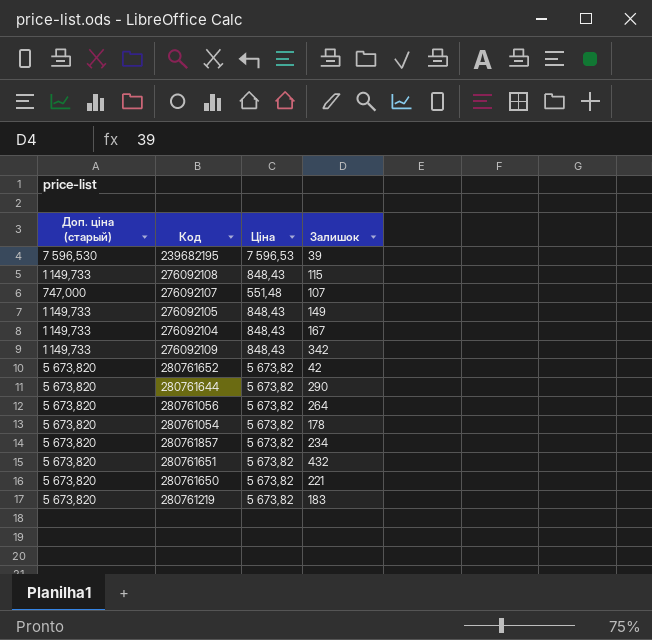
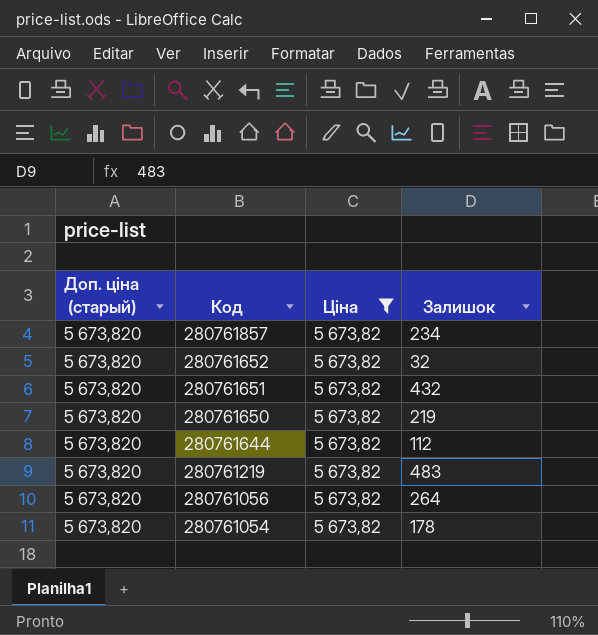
filter: none -> Ціна = 5 673,82
row order: none -> Код descending
280761652 | Залишок: 42 -> 32
280761650 | Залишок: 221 -> 219
280761644 | Залишок: 290 -> 112
280761219 | Залишок: 183 -> 483

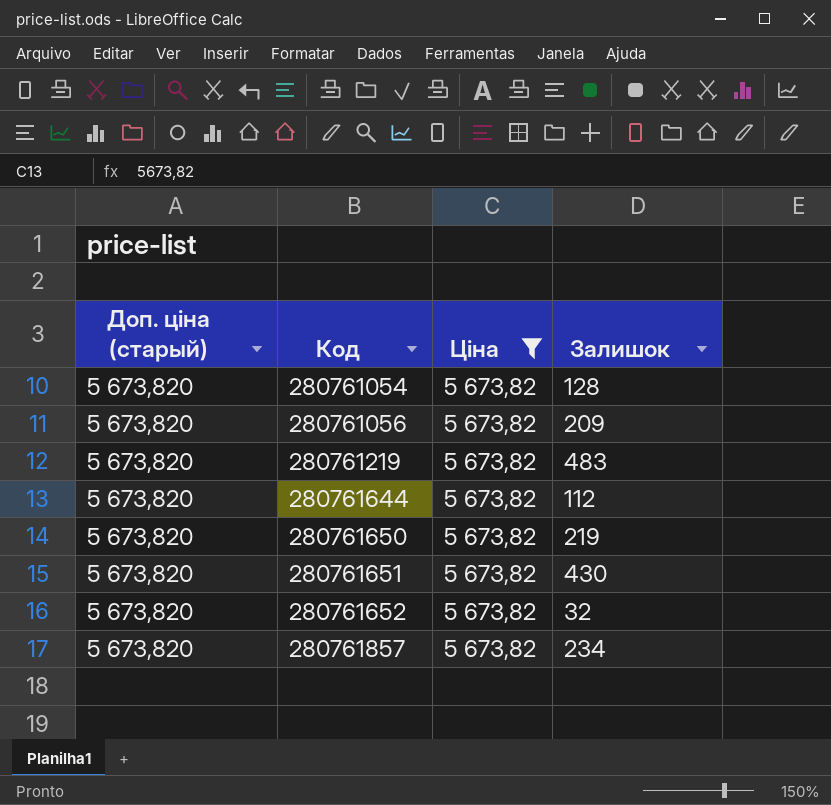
row order: Код descending -> Код ascending
280761054 | Залишок: 178 -> 128
280761056 | Залишок: 264 -> 209
280761651 | Залишок: 432 -> 430

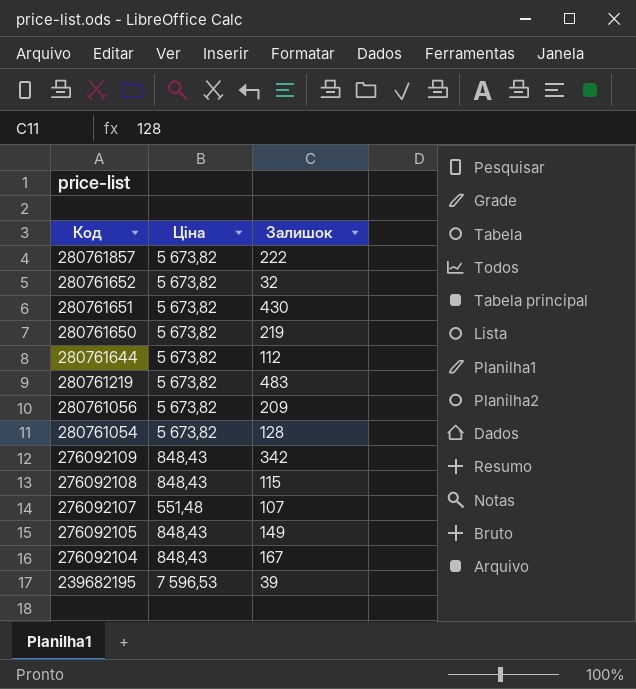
filter: Ціна = 5 673,82 -> none
row order: Код ascending -> Код descending
column Доп. ціна (старый) | position: 1 -> none
280761857 | Залишок: 234 -> 222

